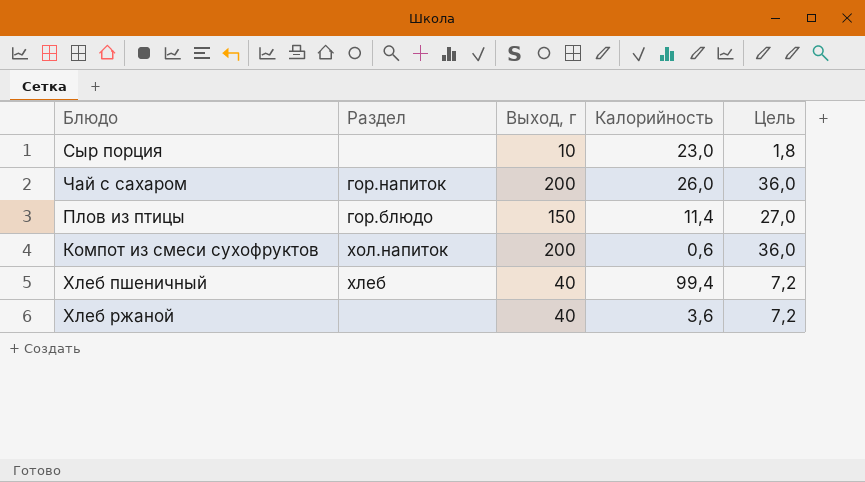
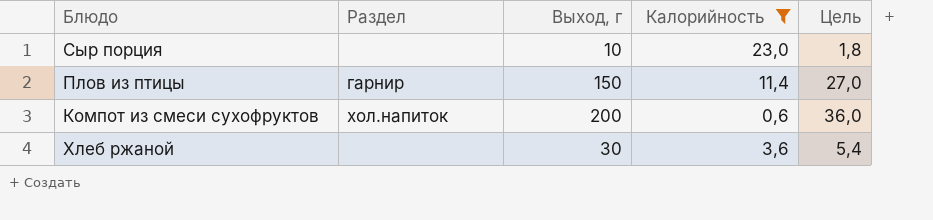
filter: none -> Калорийность <= 23,0
Плов из птицы | Раздел: гор.блюдо -> гарнир
Хлеб ржаной | Выход, г: 40 -> 30
Хлеб ржаной | Цель: 7,2 -> 5,4

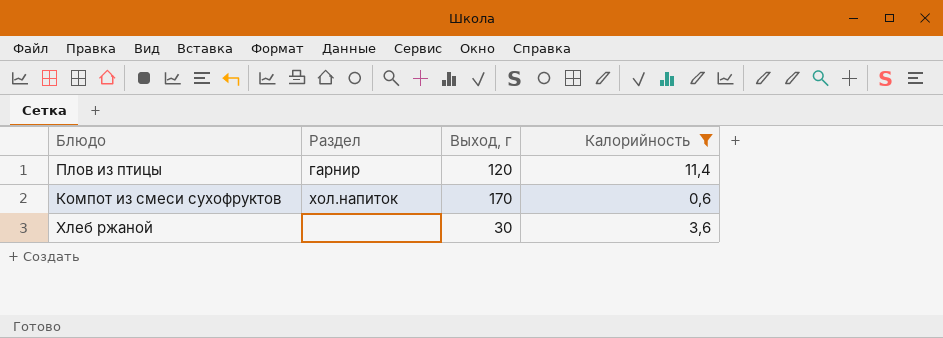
column Цель | formula: [Выход, г] * 0,18 -> none
row Сыр порция: none | 10 | 23,0 | 1,8 -> none
Плов из птицы | Выход, г: 150 -> 120
Компот из смеси сухофруктов | Выход, г: 200 -> 170

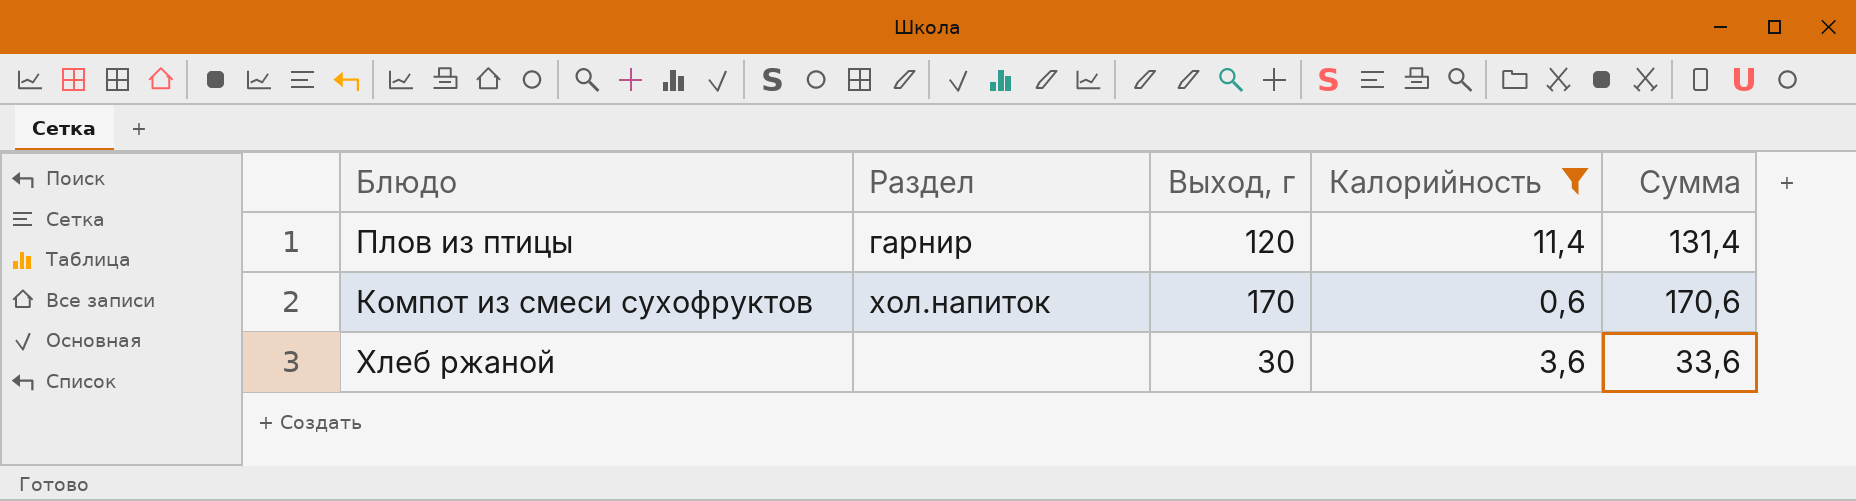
column Сумма | formula: none -> [Выход, г] + [Калорийность]

